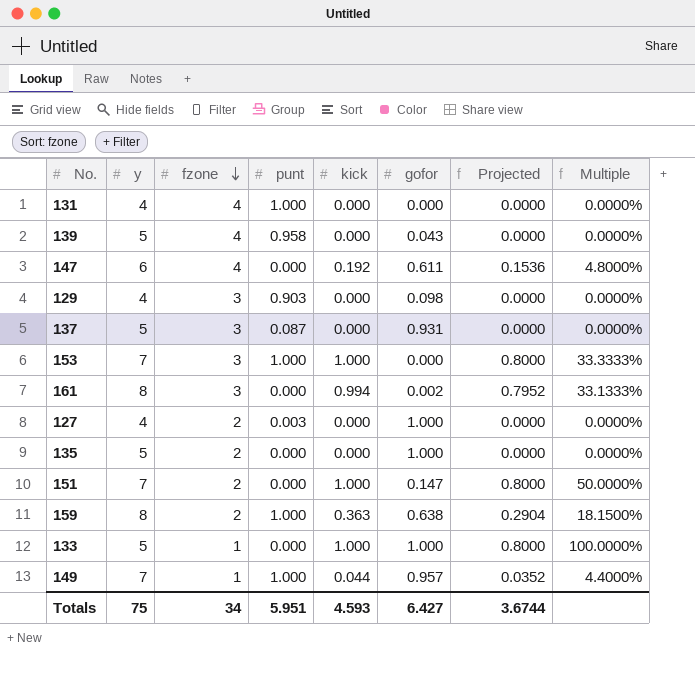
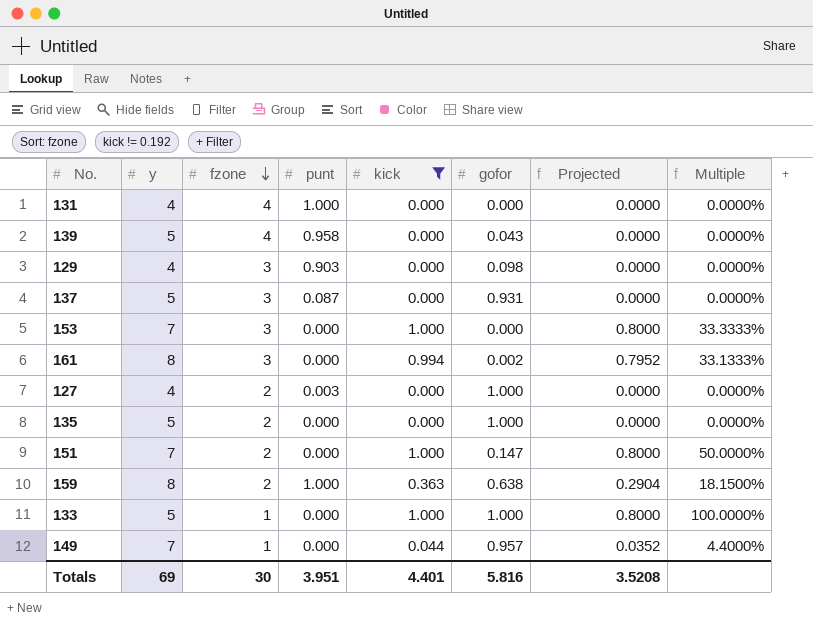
filter: none -> kick != 0.192
153 | punt: 1.000 -> 0.000
149 | punt: 1.000 -> 0.000
Totals | y: 75 -> 69
Totals | fzone: 34 -> 30
Totals | punt: 5.951 -> 3.951
Totals | kick: 4.593 -> 4.401
Totals | gofor: 6.427 -> 5.816
Totals | Projected: 3.6744 -> 3.5208

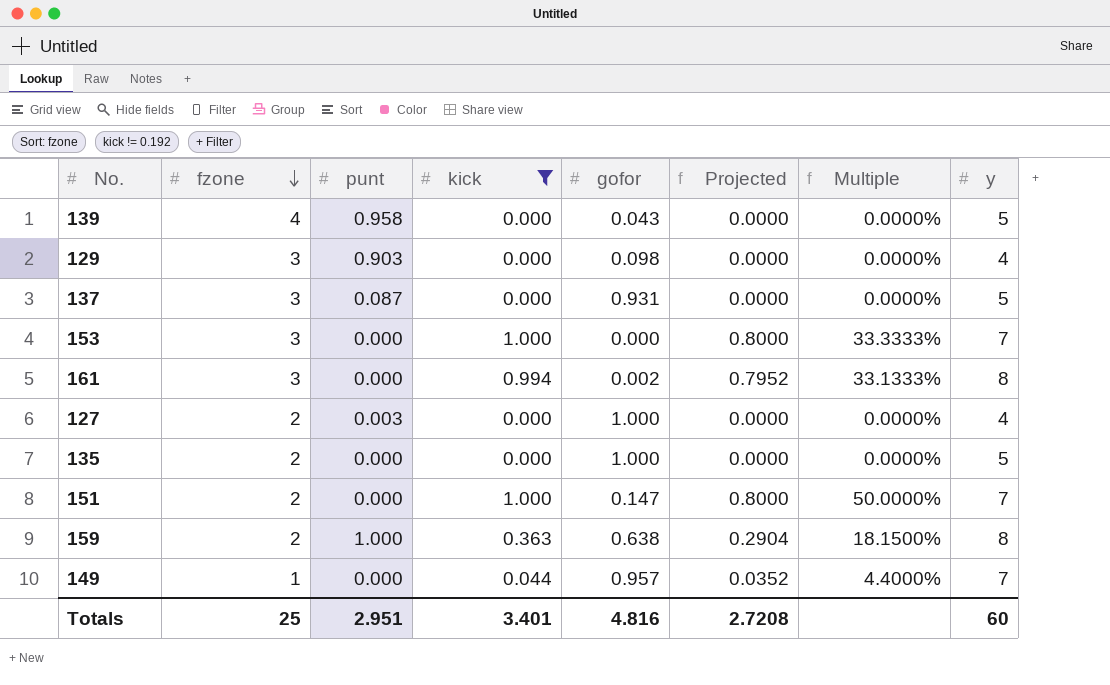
column y | position: 2 -> 8
row 131: 4 | 4 | 1.000 | 0.000 | 0.000 | 0.0000 | 0.0000% -> none
row 133: 5 | 1 | 0.000 | 1.000 | 1.000 | 0.8000 | 100.0000% -> none
Totals | fzone: 30 -> 25
Totals | punt: 3.951 -> 2.951
Totals | kick: 4.401 -> 3.401
Totals | gofor: 5.816 -> 4.816
Totals | Projected: 3.5208 -> 2.7208
Totals | y: 69 -> 60

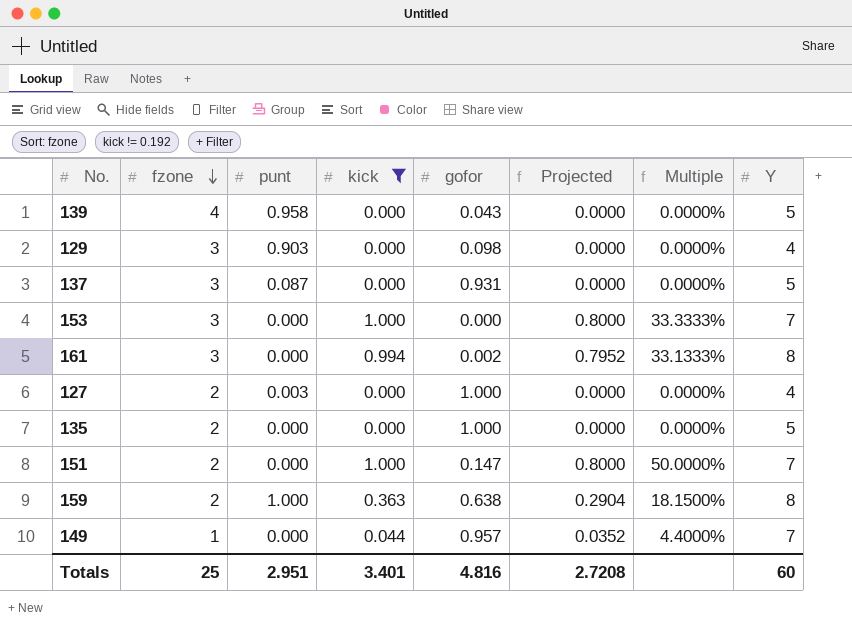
column name: y -> Y

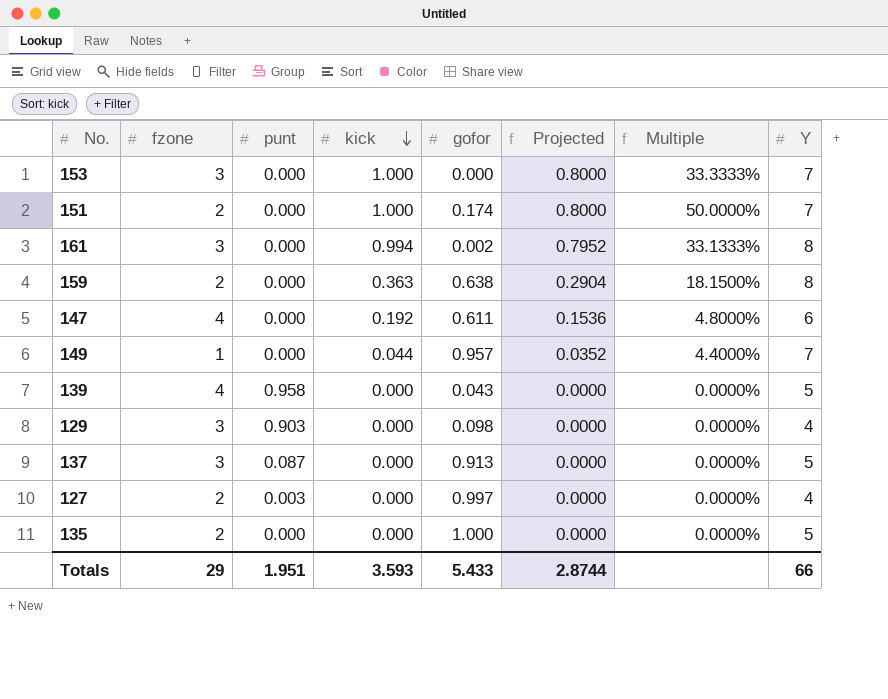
filter: kick != 0.192 -> none
row order: fzone descending -> kick descending
151 | gofor: 0.147 -> 0.174
159 | punt: 1.000 -> 0.000
137 | gofor: 0.931 -> 0.913
127 | gofor: 1.000 -> 0.997
Totals | fzone: 25 -> 29
Totals | punt: 2.951 -> 1.951
Totals | kick: 3.401 -> 3.593
Totals | gofor: 4.816 -> 5.433
Totals | Projected: 2.7208 -> 2.8744
Totals | Y: 60 -> 66

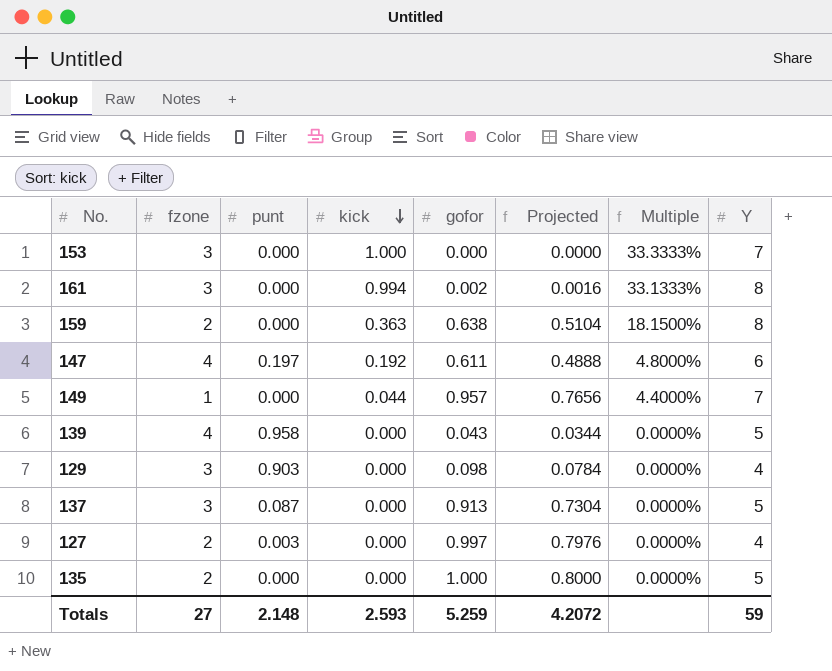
column Projected | formula: [kick] * 0.8 -> [gofor] * 0.8
row 151: 2 | 0.000 | 1.000 | 0.174 | 0.8000 | 50.0000% | 7 -> none
147 | punt: 0.000 -> 0.197
Totals | fzone: 29 -> 27
Totals | punt: 1.951 -> 2.148
Totals | kick: 3.593 -> 2.593
Totals | gofor: 5.433 -> 5.259
Totals | Projected: 2.8744 -> 4.2072
Totals | Y: 66 -> 59

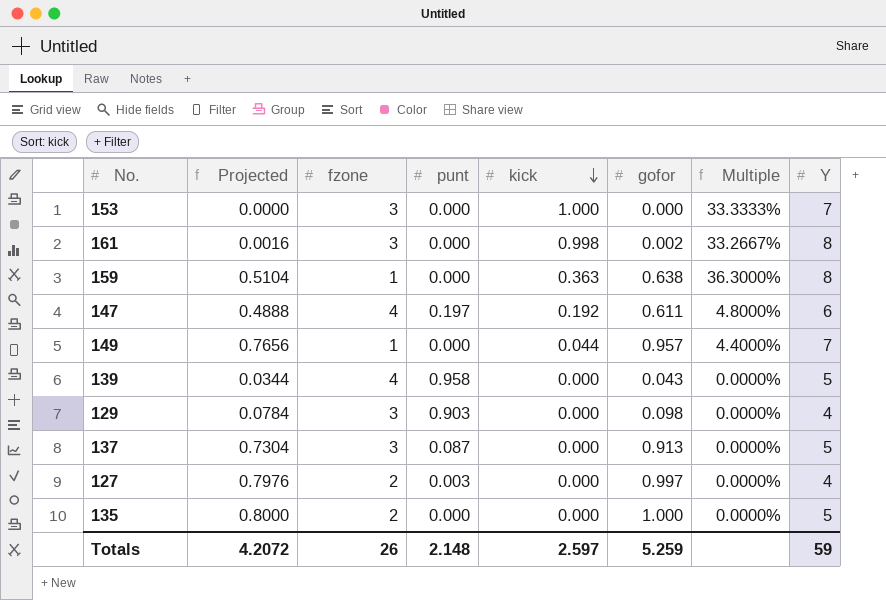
column Projected | position: 6 -> 2
161 | kick: 0.994 -> 0.998
161 | Multiple: 33.1333% -> 33.2667%
159 | fzone: 2 -> 1
159 | Multiple: 18.1500% -> 36.3000%
Totals | fzone: 27 -> 26
Totals | kick: 2.593 -> 2.597

